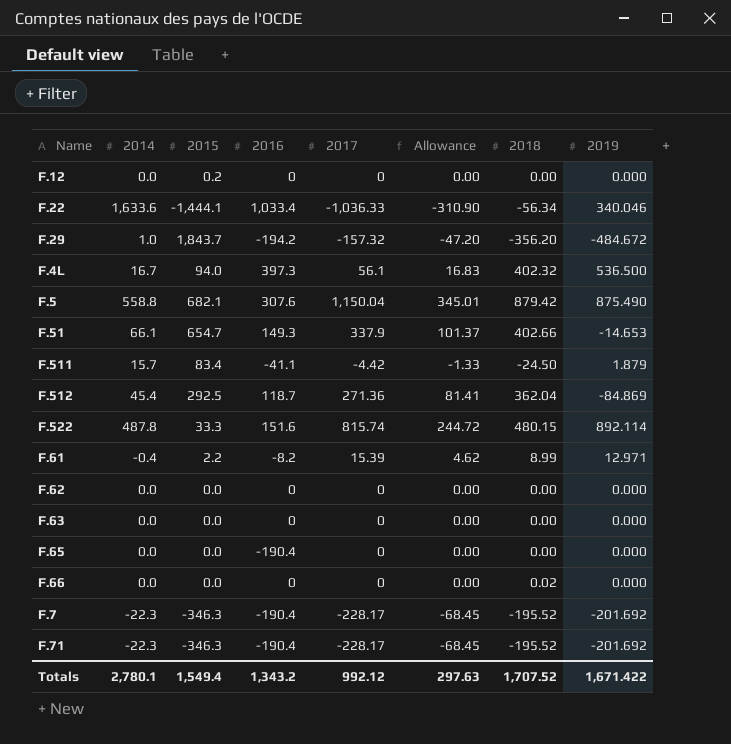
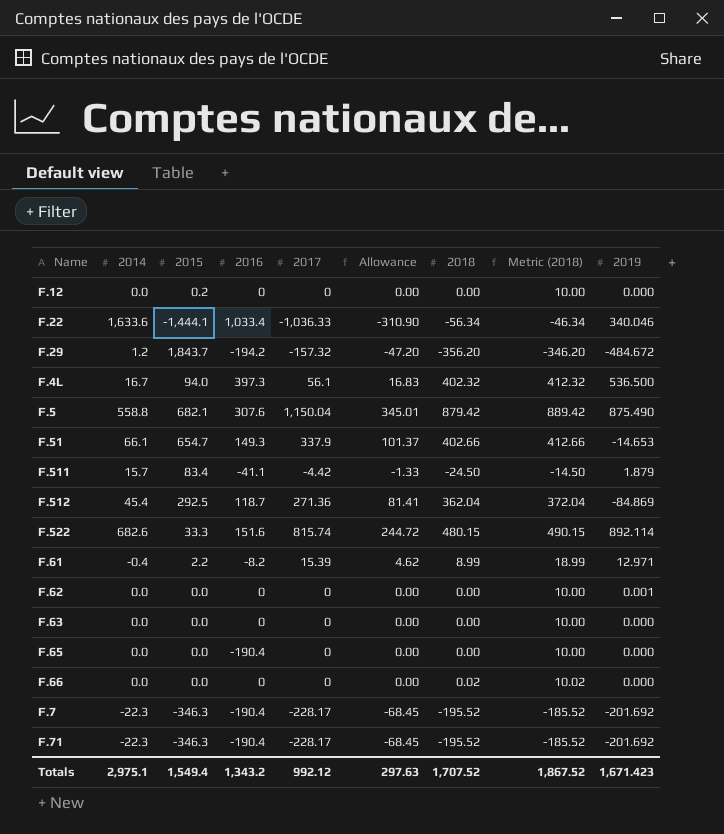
column Metric (2018) | formula: none -> [2018] + 10
F.29 | 2014: 1.0 -> 1.2
F.522 | 2014: 487.8 -> 682.6
F.62 | 2019: 0.000 -> 0.001
Totals | 2014: 2,780.1 -> 2,975.1
Totals | 2019: 1,671.422 -> 1,671.423

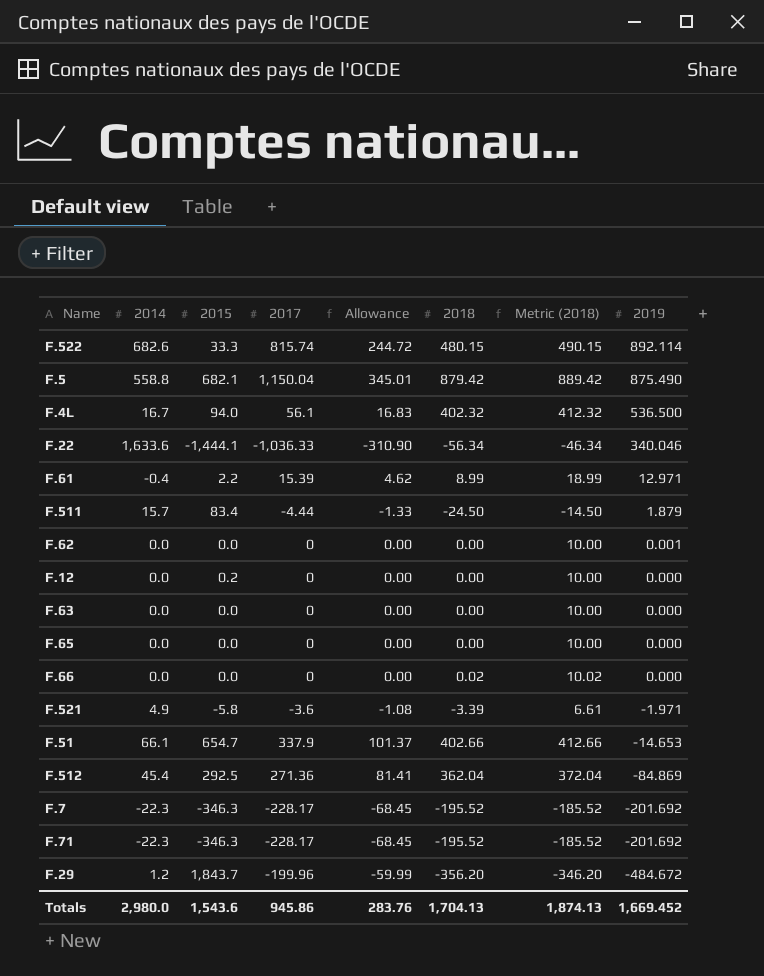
row order: none -> 2019 descending
column 2016 | position: 4 -> none
F.511 | 2017: -4.42 -> -4.44
row F.521: none -> 4.9 | -5.8 | -3.6 | -1.08 | -3.39 | 6.61 | -1.971
F.29 | 2017: -157.32 -> -199.96
F.29 | Allowance: -47.20 -> -59.99
Totals | 2014: 2,975.1 -> 2,980.0
Totals | 2015: 1,549.4 -> 1,543.6
Totals | 2017: 992.12 -> 945.86
Totals | Allowance: 297.63 -> 283.76
Totals | 2018: 1,707.52 -> 1,704.13
Totals | Metric (2018): 1,867.52 -> 1,874.13
Totals | 2019: 1,671.423 -> 1,669.452

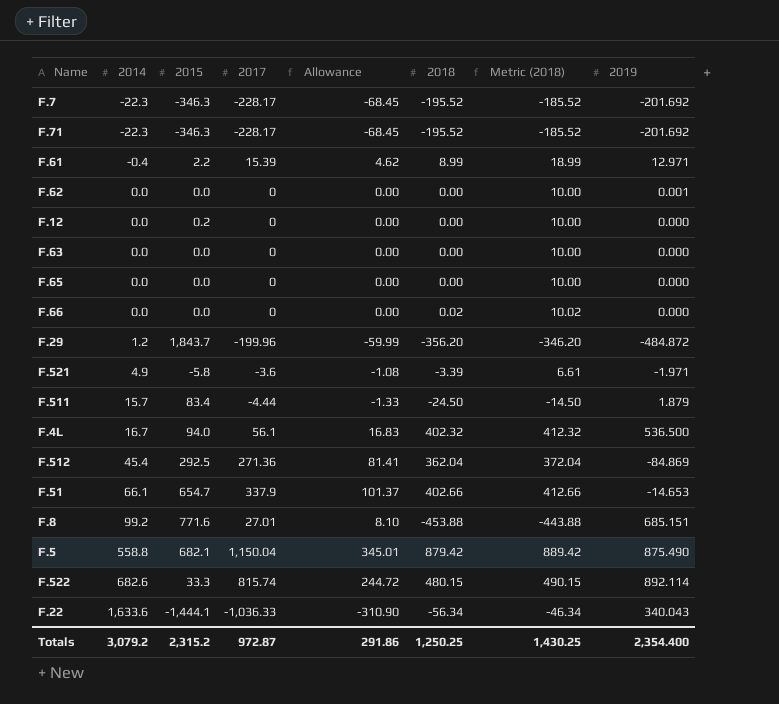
row order: 2019 descending -> 2014 ascending
F.29 | 2019: -484.672 -> -484.872
row F.8: none -> 99.2 | 771.6 | 27.01 | 8.10 | -453.88 | -443.88 | 685.151
F.22 | 2019: 340.046 -> 340.043
Totals | 2014: 2,980.0 -> 3,079.2
Totals | 2015: 1,543.6 -> 2,315.2
Totals | 2017: 945.86 -> 972.87
Totals | Allowance: 283.76 -> 291.86
Totals | 2018: 1,704.13 -> 1,250.25
Totals | Metric (2018): 1,874.13 -> 1,430.25
Totals | 2019: 1,669.452 -> 2,354.400

